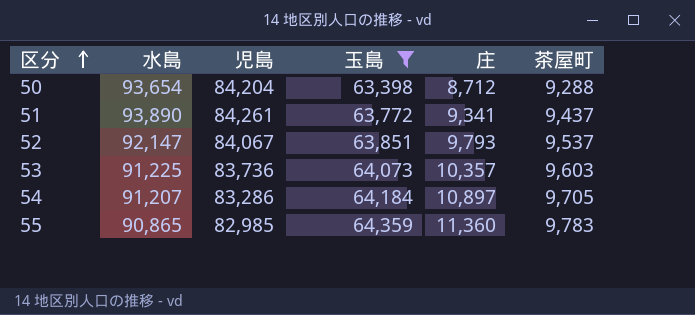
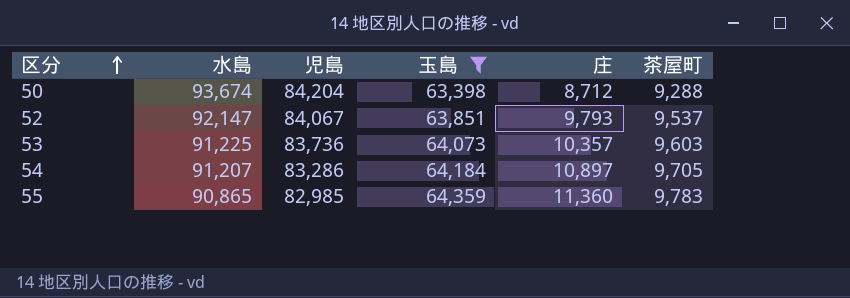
row 51: 93,890 | 84,261 | 63,772 | 9,341 | 9,437 -> none
50 | 水島: 93,654 -> 93,674

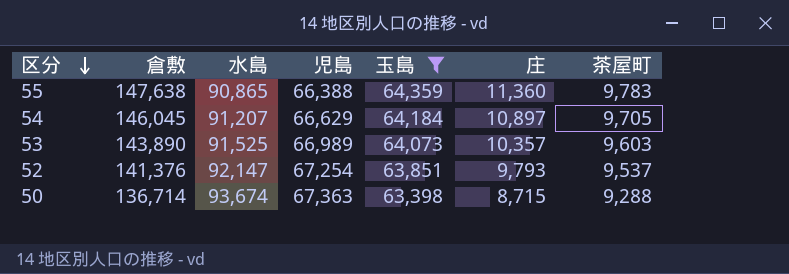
row order: 区分 ascending -> 区分 descending
column 倉敷 | position: none -> 2
55 | 児島: 82,985 -> 66,388
54 | 児島: 83,286 -> 66,629
53 | 水島: 91,225 -> 91,525
53 | 児島: 83,736 -> 66,989
52 | 児島: 84,067 -> 67,254
50 | 児島: 84,204 -> 67,363
50 | 庄: 8,712 -> 8,715

